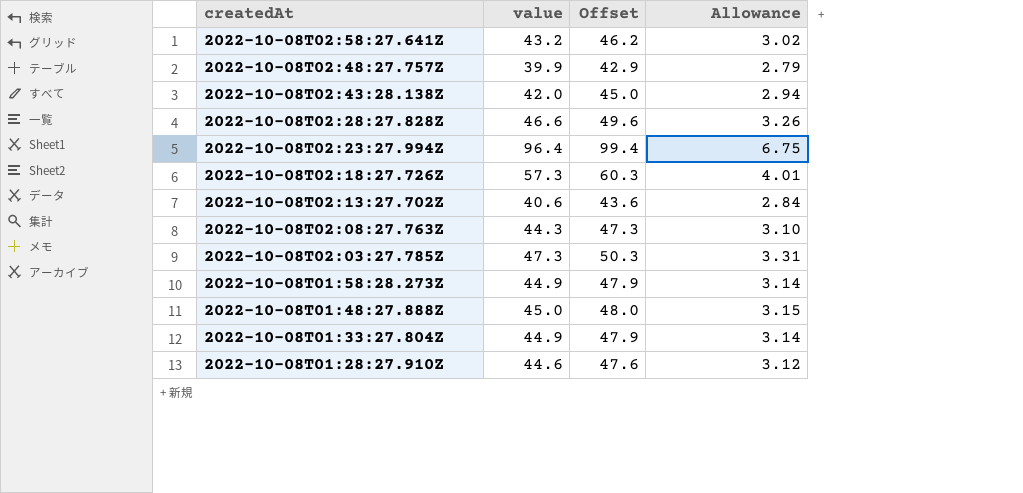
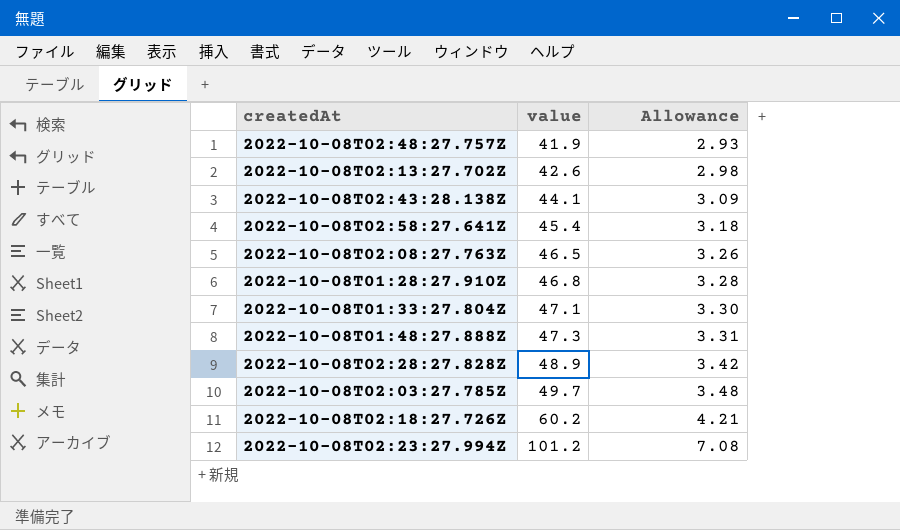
row order: createdAt descending -> value ascending
column Offset | formula: [value] + 3 -> none
row 2022-10-08T01:58:28.273Z: 44.9 | 47.9 | 3.14 -> none
2022-10-08T02:48:27.757Z | value: 39.9 -> 41.9
2022-10-08T02:48:27.757Z | Allowance: 2.79 -> 2.93
2022-10-08T02:13:27.702Z | value: 40.6 -> 42.6
2022-10-08T02:13:27.702Z | Allowance: 2.84 -> 2.98
2022-10-08T02:43:28.138Z | value: 42.0 -> 44.1
2022-10-08T02:43:28.138Z | Allowance: 2.94 -> 3.09
2022-10-08T02:58:27.641Z | value: 43.2 -> 45.4
2022-10-08T02:58:27.641Z | Allowance: 3.02 -> 3.18
2022-10-08T02:08:27.763Z | value: 44.3 -> 46.5
2022-10-08T02:08:27.763Z | Allowance: 3.10 -> 3.26
2022-10-08T01:28:27.910Z | value: 44.6 -> 46.8
2022-10-08T01:28:27.910Z | Allowance: 3.12 -> 3.28
2022-10-08T01:33:27.804Z | value: 44.9 -> 47.1
2022-10-08T01:33:27.804Z | Allowance: 3.14 -> 3.30
2022-10-08T01:48:27.888Z | value: 45.0 -> 47.3
2022-10-08T01:48:27.888Z | Allowance: 3.15 -> 3.31
2022-10-08T02:28:27.828Z | value: 46.6 -> 48.9
2022-10-08T02:28:27.828Z | Allowance: 3.26 -> 3.42
2022-10-08T02:03:27.785Z | value: 47.3 -> 49.7
2022-10-08T02:03:27.785Z | Allowance: 3.31 -> 3.48
2022-10-08T02:18:27.726Z | value: 57.3 -> 60.2
2022-10-08T02:18:27.726Z | Allowance: 4.01 -> 4.21
2022-10-08T02:23:27.994Z | value: 96.4 -> 101.2
2022-10-08T02:23:27.994Z | Allowance: 6.75 -> 7.08

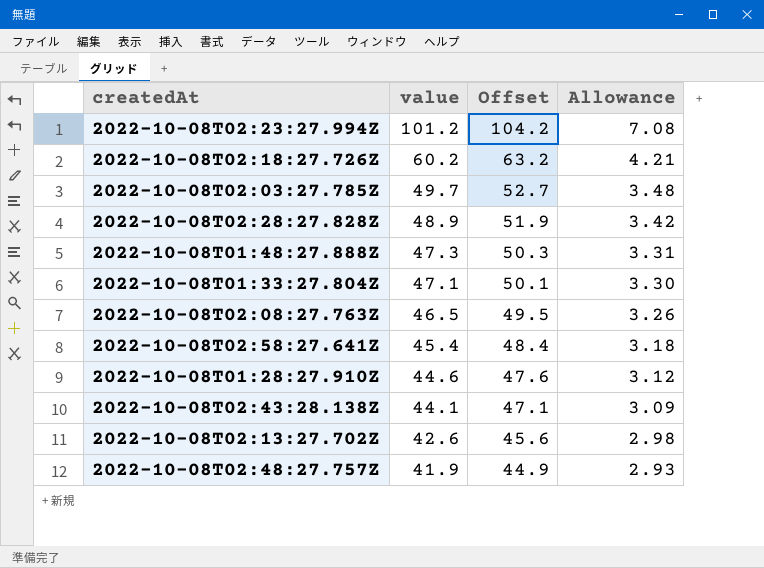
row order: value ascending -> value descending
column Offset | formula: none -> [value] + 3
2022-10-08T01:28:27.910Z | value: 46.8 -> 44.6
2022-10-08T01:28:27.910Z | Allowance: 3.28 -> 3.12

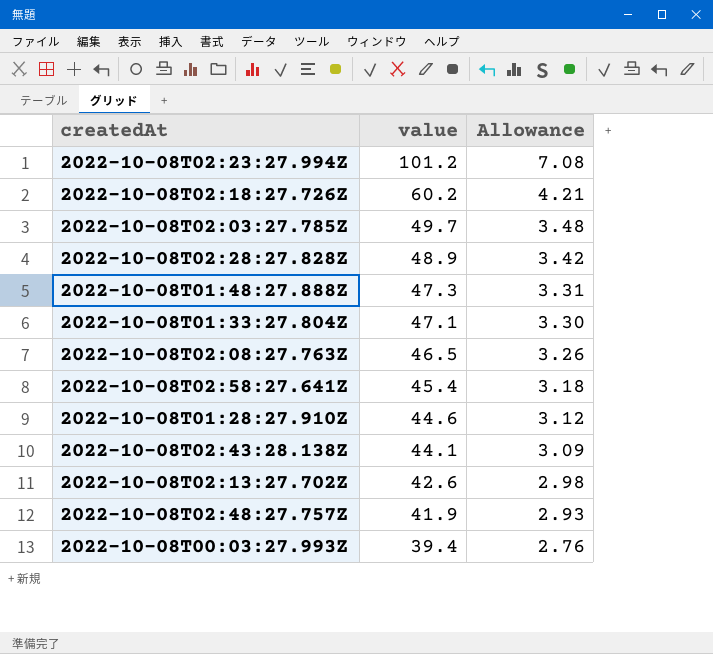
column Offset | formula: [value] + 3 -> none
row 2022-10-08T00:03:27.993Z: none -> 39.4 | 2.76

